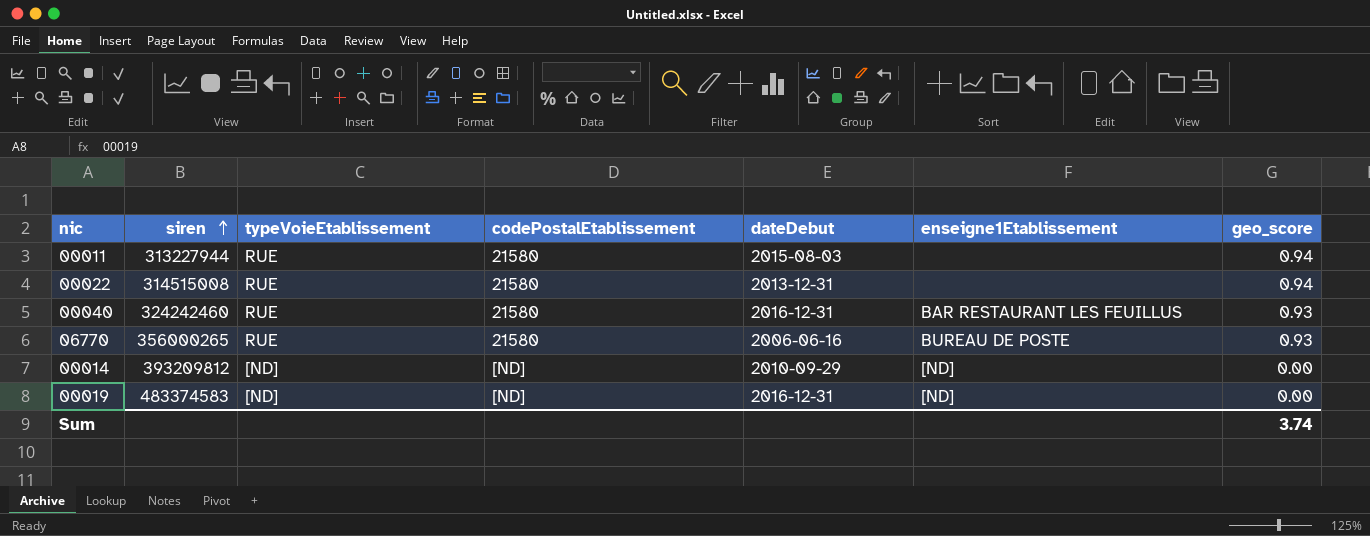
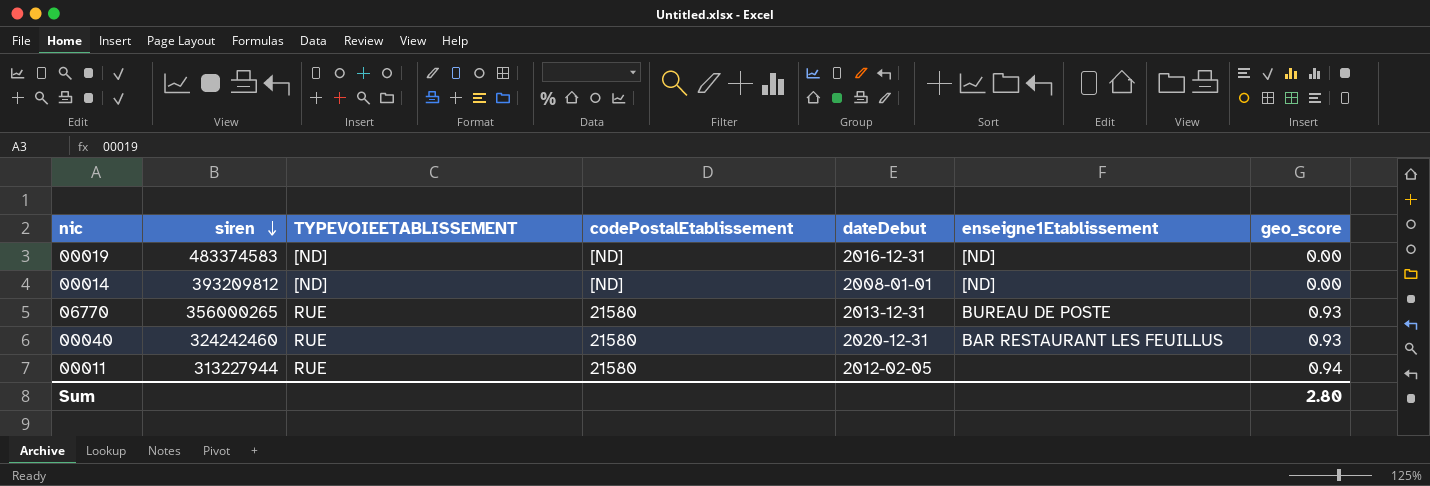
row order: siren ascending -> siren descending
column name: typeVoieEtablissement -> TYPEVOIEETABLISSEMENT
row 00022: 314515008 | RUE | 21580 | 2013-12-31 | none | 0.94 -> none
00014 | dateDebut: 2010-09-29 -> 2008-01-01
06770 | dateDebut: 2006-06-16 -> 2013-12-31
00040 | dateDebut: 2016-12-31 -> 2020-12-31
00011 | dateDebut: 2015-08-03 -> 2012-02-05
Sum | geo_score: 3.74 -> 2.80

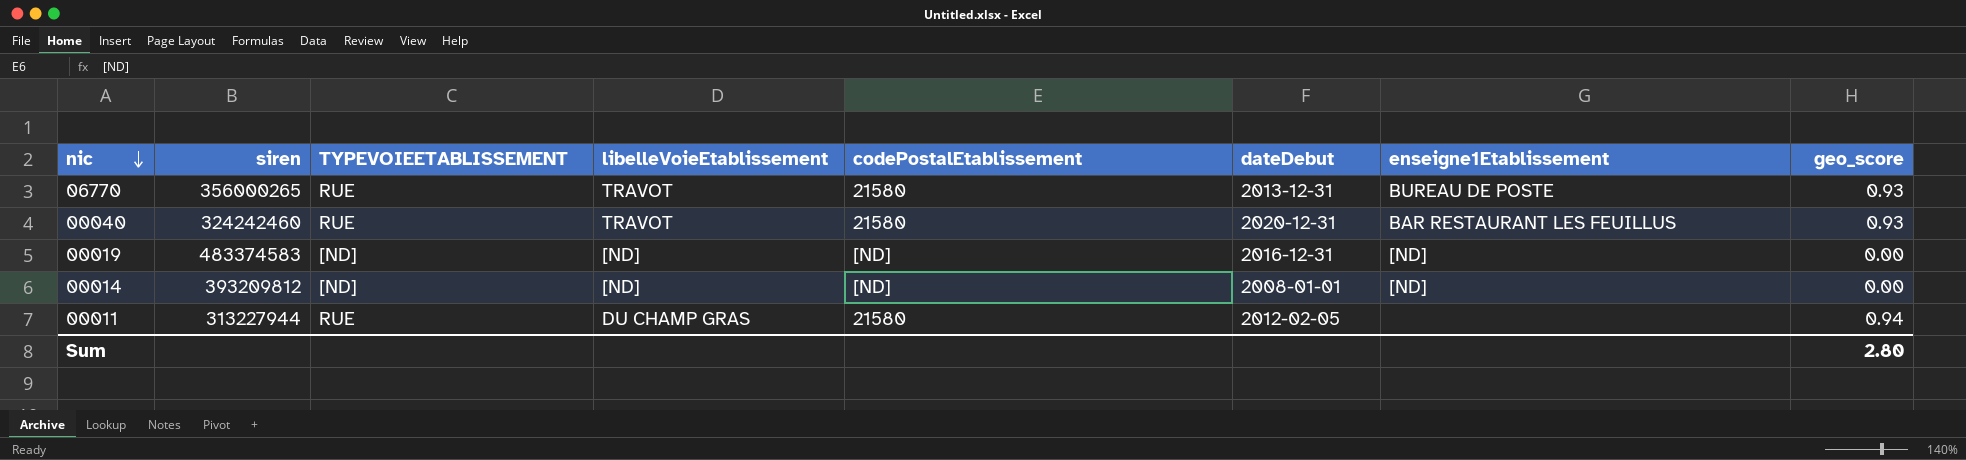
row order: siren descending -> nic descending
column libelleVoieEtablissement | position: none -> 4

